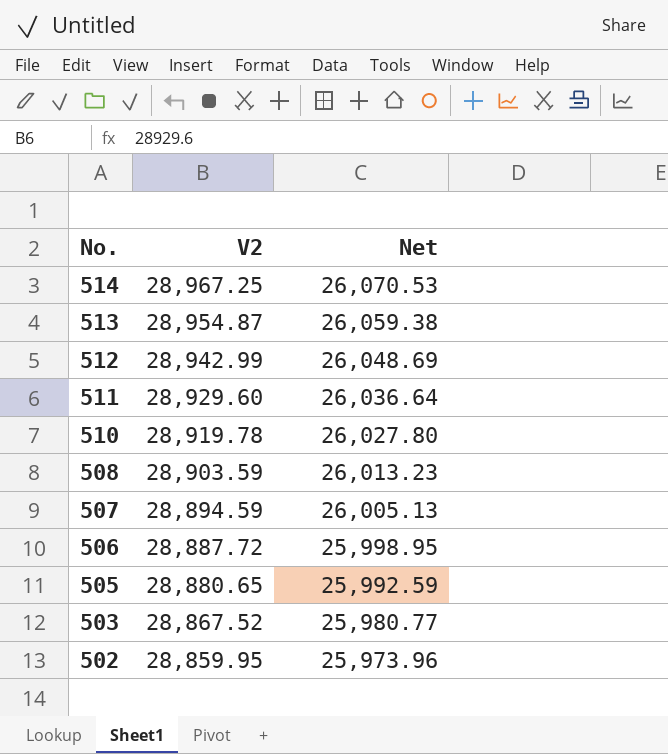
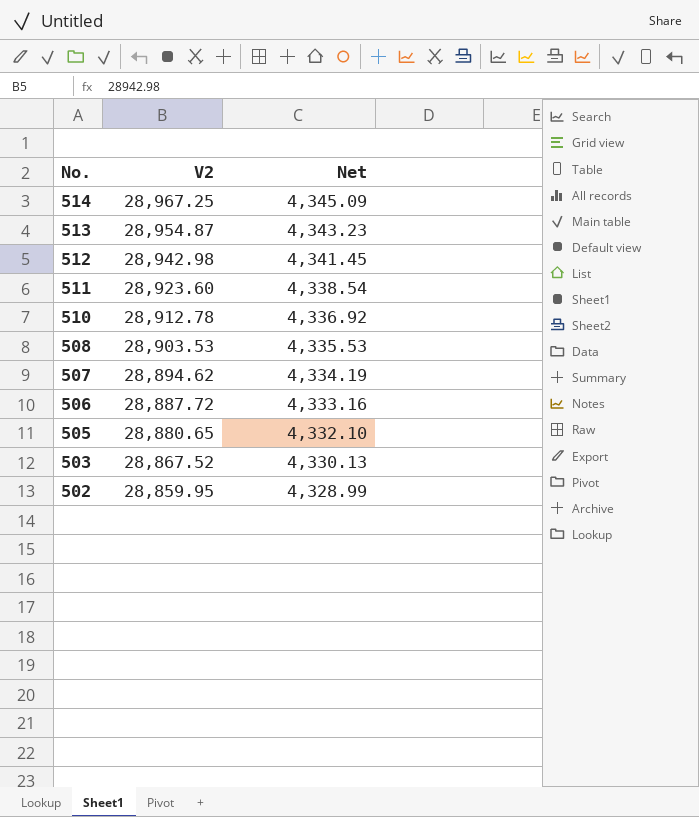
column Net | formula: [V2] * 0.9 -> [V2] * 0.15
512 | V2: 28,942.99 -> 28,942.98
511 | V2: 28,929.60 -> 28,923.60
510 | V2: 28,919.78 -> 28,912.78
508 | V2: 28,903.59 -> 28,903.53
507 | V2: 28,894.59 -> 28,894.62

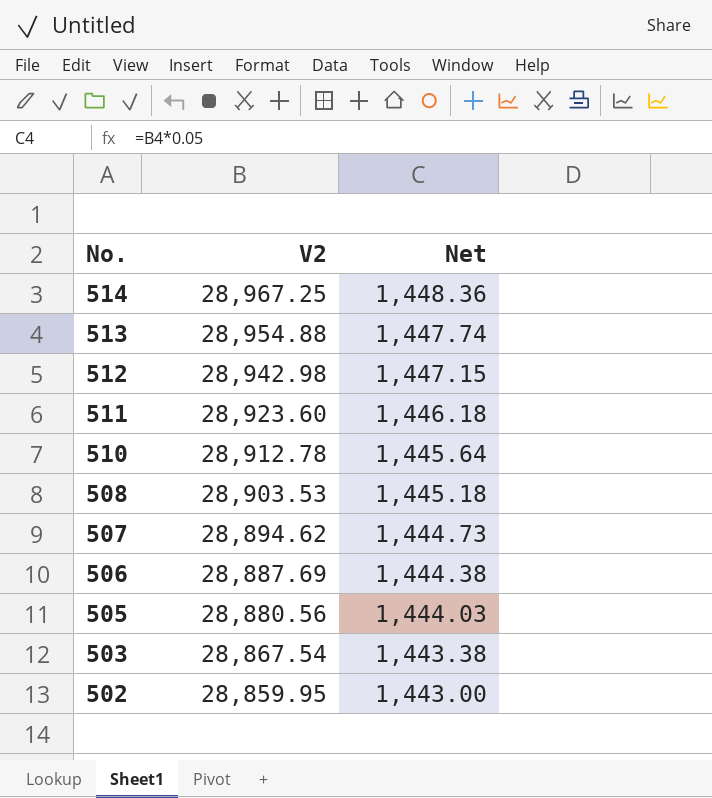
column Net | formula: [V2] * 0.15 -> [V2] * 0.05
513 | V2: 28,954.87 -> 28,954.88
506 | V2: 28,887.72 -> 28,887.69
505 | V2: 28,880.65 -> 28,880.56
503 | V2: 28,867.52 -> 28,867.54

